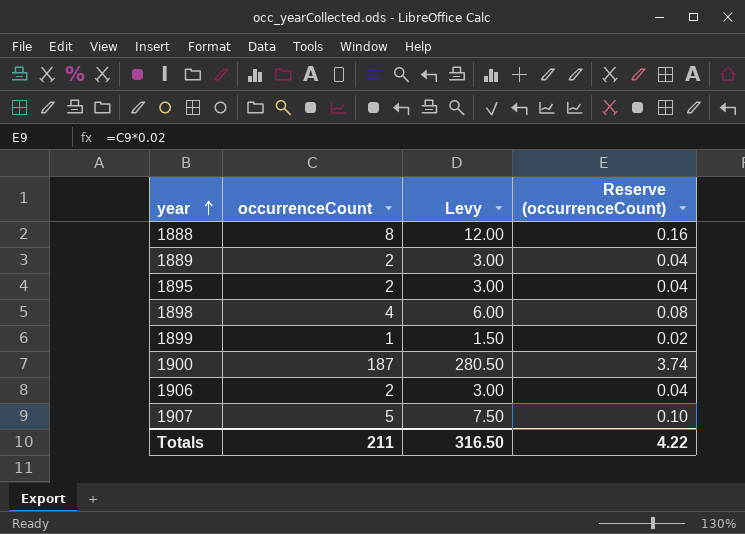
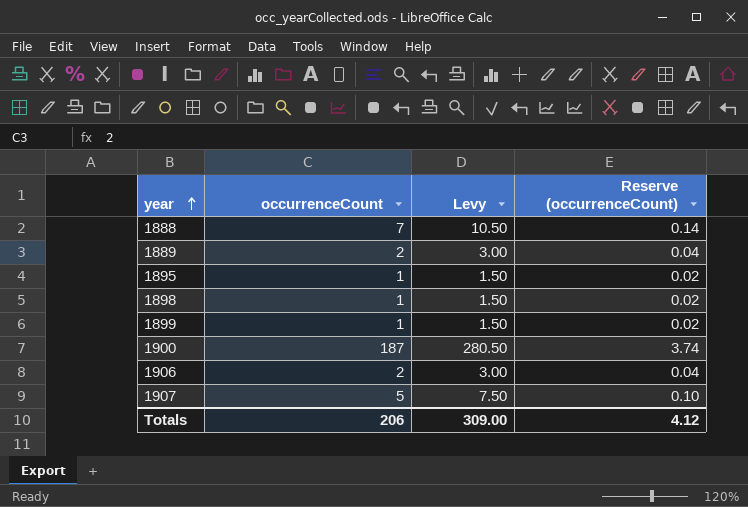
1888 | occurrenceCount: 8 -> 7
1888 | Levy: 12.00 -> 10.50
1888 | Reserve (occurrenceCount): 0.16 -> 0.14
1895 | occurrenceCount: 2 -> 1
1895 | Levy: 3.00 -> 1.50
1895 | Reserve (occurrenceCount): 0.04 -> 0.02
1898 | occurrenceCount: 4 -> 1
1898 | Levy: 6.00 -> 1.50
1898 | Reserve (occurrenceCount): 0.08 -> 0.02
Totals | occurrenceCount: 211 -> 206
Totals | Levy: 316.50 -> 309.00
Totals | Reserve (occurrenceCount): 4.22 -> 4.12

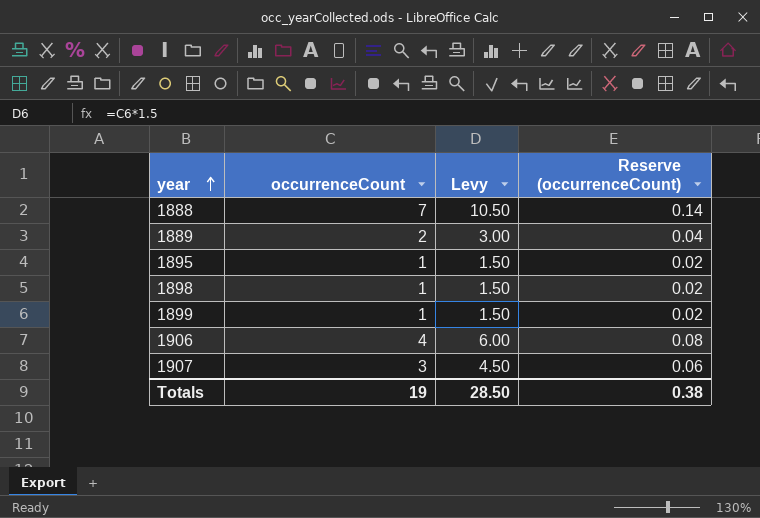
row 1900: 187 | 280.50 | 3.74 -> none
1906 | occurrenceCount: 2 -> 4
1906 | Levy: 3.00 -> 6.00
1906 | Reserve (occurrenceCount): 0.04 -> 0.08
1907 | occurrenceCount: 5 -> 3
1907 | Levy: 7.50 -> 4.50
1907 | Reserve (occurrenceCount): 0.10 -> 0.06
Totals | occurrenceCount: 206 -> 19
Totals | Levy: 309.00 -> 28.50
Totals | Reserve (occurrenceCount): 4.12 -> 0.38

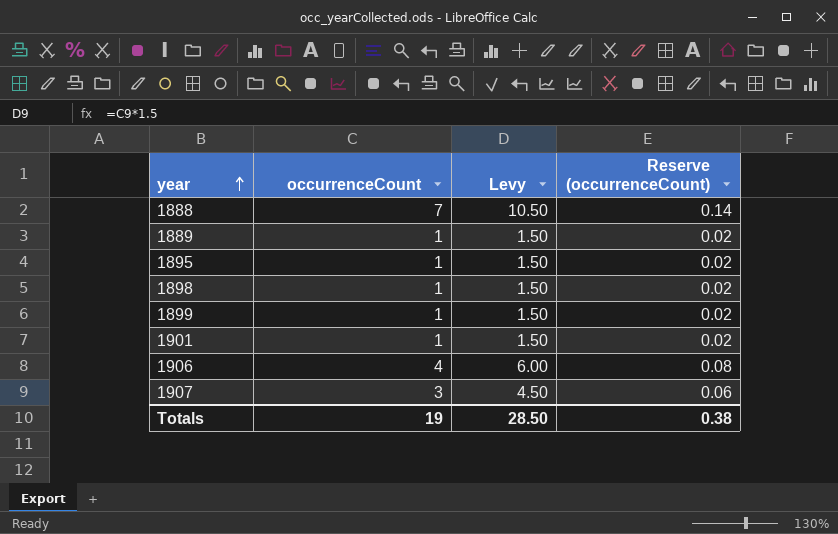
1889 | occurrenceCount: 2 -> 1
1889 | Levy: 3.00 -> 1.50
1889 | Reserve (occurrenceCount): 0.04 -> 0.02
row 1901: none -> 1 | 1.50 | 0.02

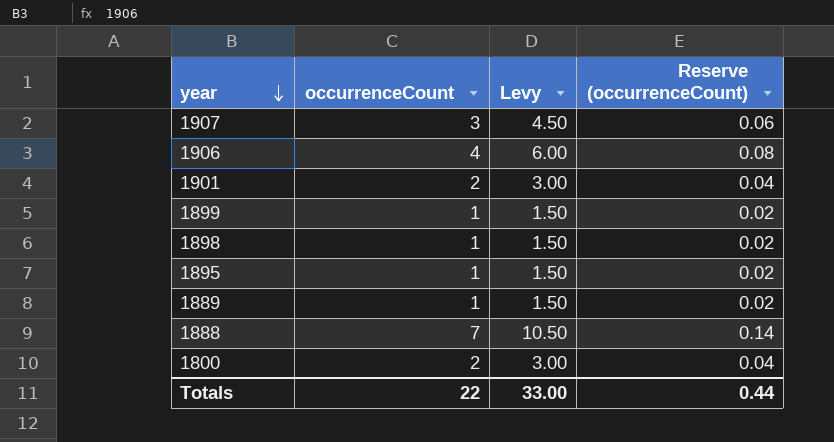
row order: year ascending -> year descending
1901 | occurrenceCount: 1 -> 2
1901 | Levy: 1.50 -> 3.00
1901 | Reserve (occurrenceCount): 0.02 -> 0.04
row 1800: none -> 2 | 3.00 | 0.04
Totals | occurrenceCount: 19 -> 22
Totals | Levy: 28.50 -> 33.00
Totals | Reserve (occurrenceCount): 0.38 -> 0.44

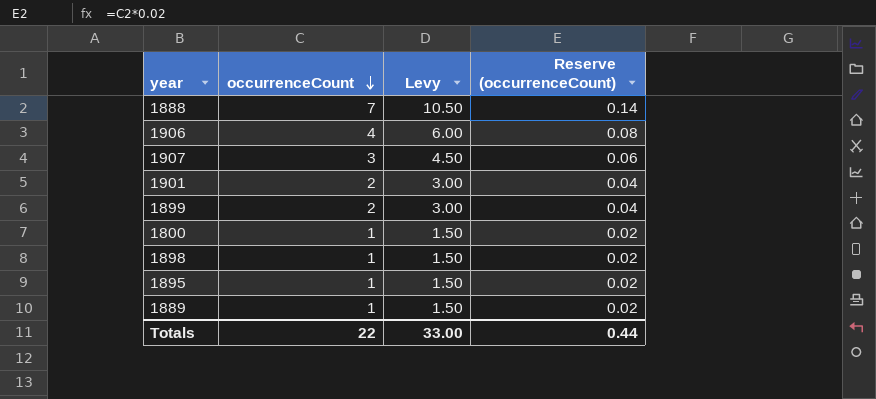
row order: year descending -> occurrenceCount descending
1899 | occurrenceCount: 1 -> 2
1899 | Levy: 1.50 -> 3.00
1899 | Reserve (occurrenceCount): 0.02 -> 0.04
1800 | occurrenceCount: 2 -> 1
1800 | Levy: 3.00 -> 1.50
1800 | Reserve (occurrenceCount): 0.04 -> 0.02

